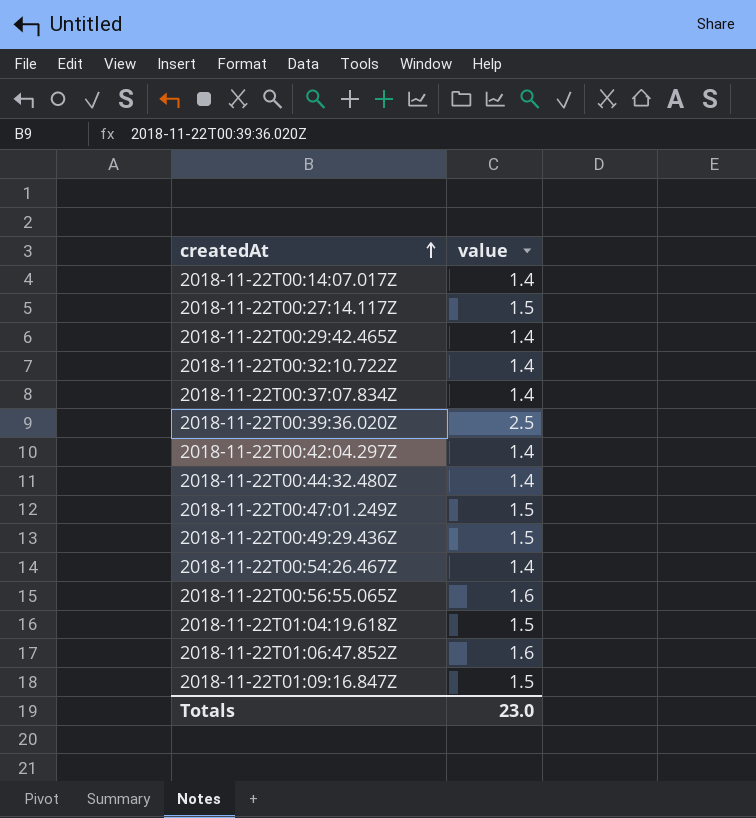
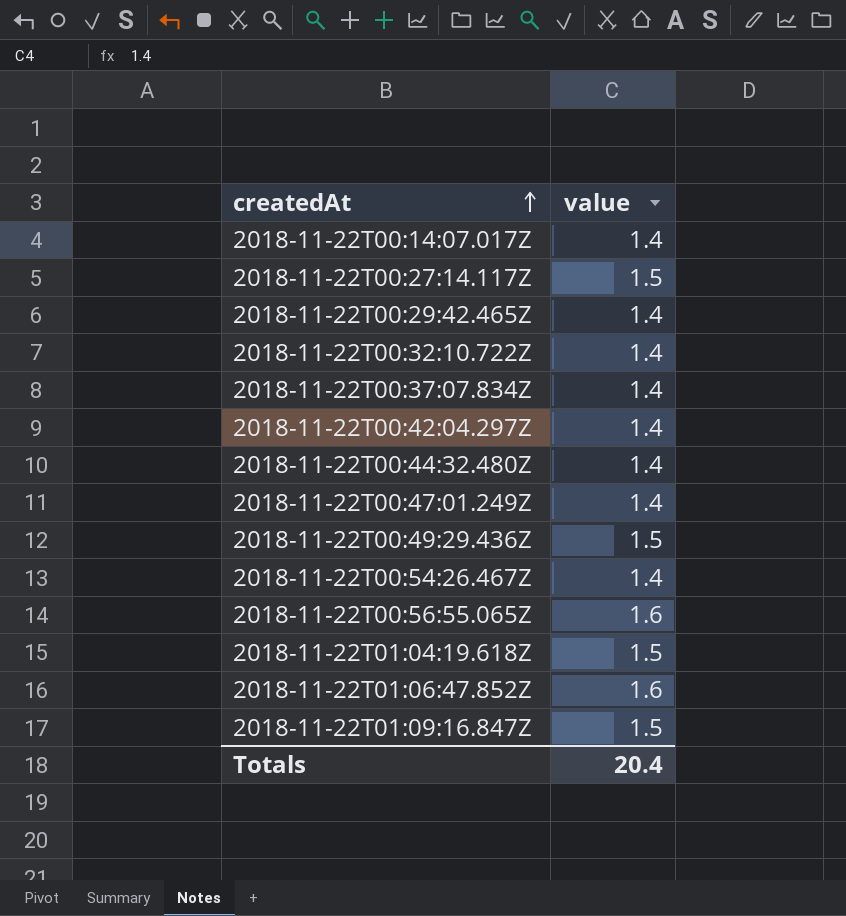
row 2018-11-22T00:39:36.020Z: 2.5 -> none
2018-11-22T00:47:01.249Z | value: 1.5 -> 1.4
Totals | value: 23.0 -> 20.4

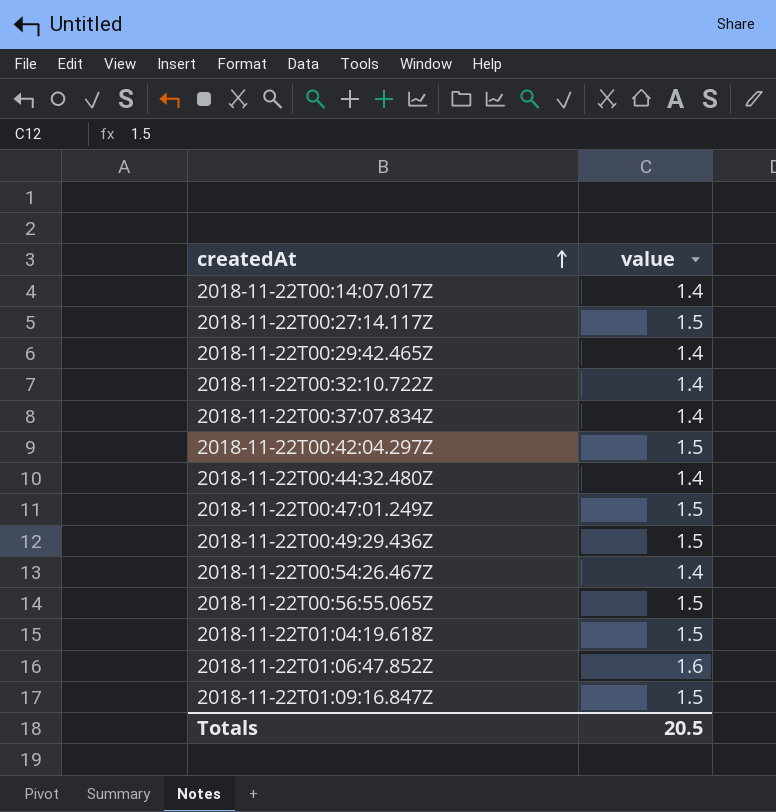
2018-11-22T00:42:04.297Z | value: 1.4 -> 1.5
2018-11-22T00:47:01.249Z | value: 1.4 -> 1.5
2018-11-22T00:56:55.065Z | value: 1.6 -> 1.5
Totals | value: 20.4 -> 20.5

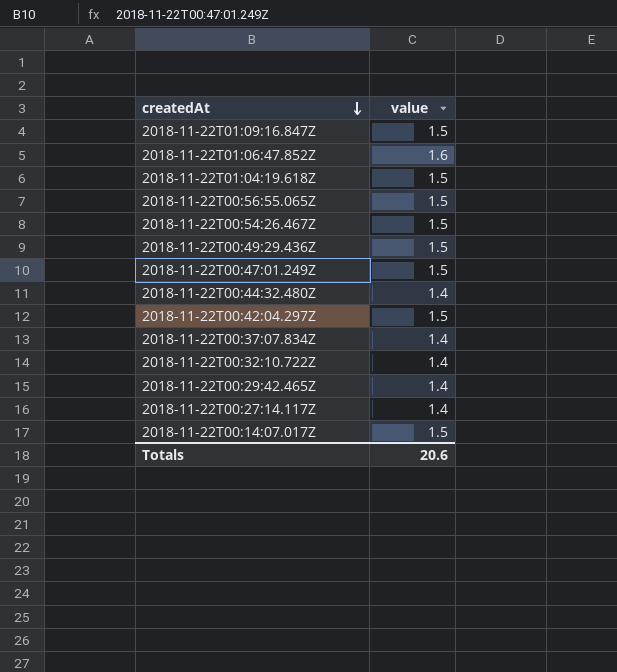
row order: createdAt ascending -> createdAt descending
2018-11-22T00:54:26.467Z | value: 1.4 -> 1.5
2018-11-22T00:27:14.117Z | value: 1.5 -> 1.4
2018-11-22T00:14:07.017Z | value: 1.4 -> 1.5
Totals | value: 20.5 -> 20.6

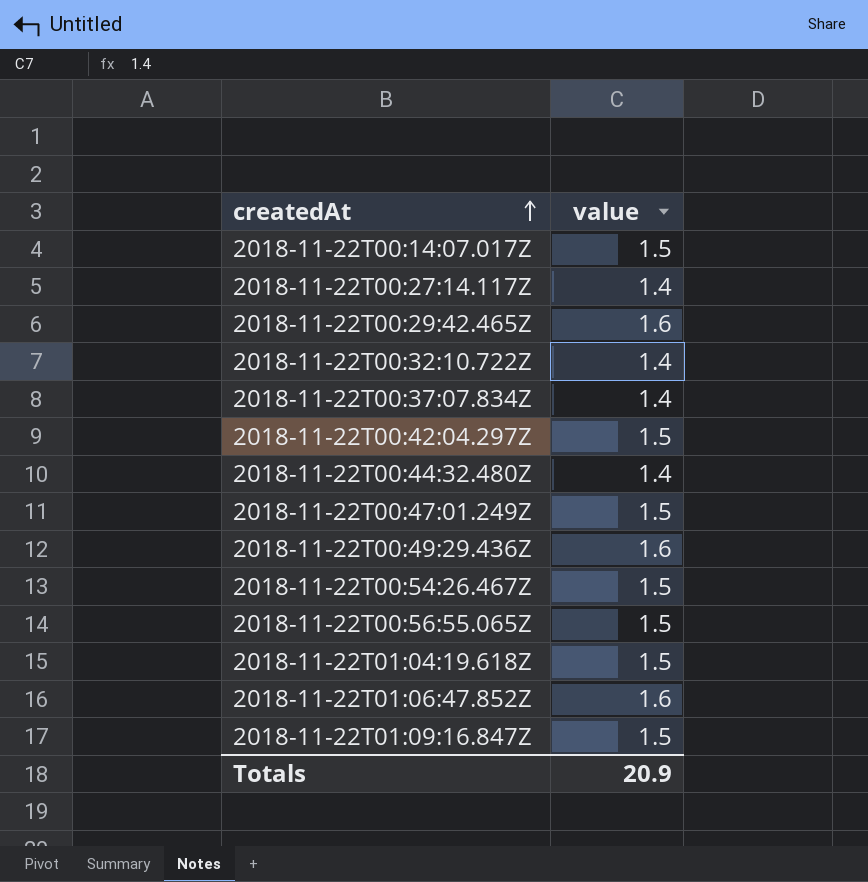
row order: createdAt descending -> createdAt ascending
2018-11-22T00:29:42.465Z | value: 1.4 -> 1.6
2018-11-22T00:49:29.436Z | value: 1.5 -> 1.6
Totals | value: 20.6 -> 20.9

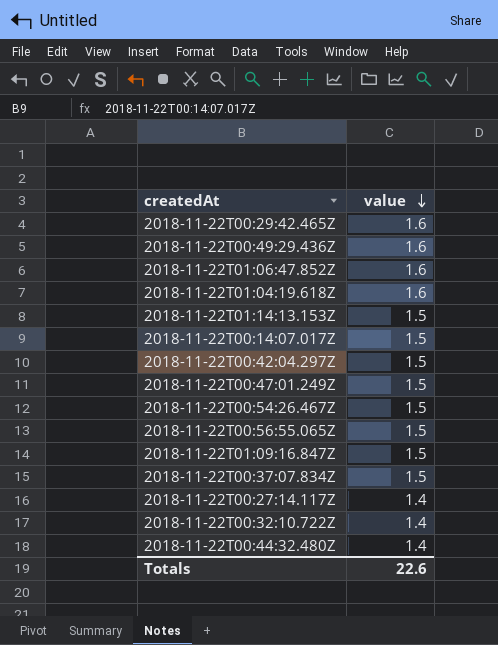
row order: createdAt ascending -> value descending
2018-11-22T01:04:19.618Z | value: 1.5 -> 1.6
row 2018-11-22T01:14:13.153Z: none -> 1.5
2018-11-22T00:37:07.834Z | value: 1.4 -> 1.5
Totals | value: 20.9 -> 22.6

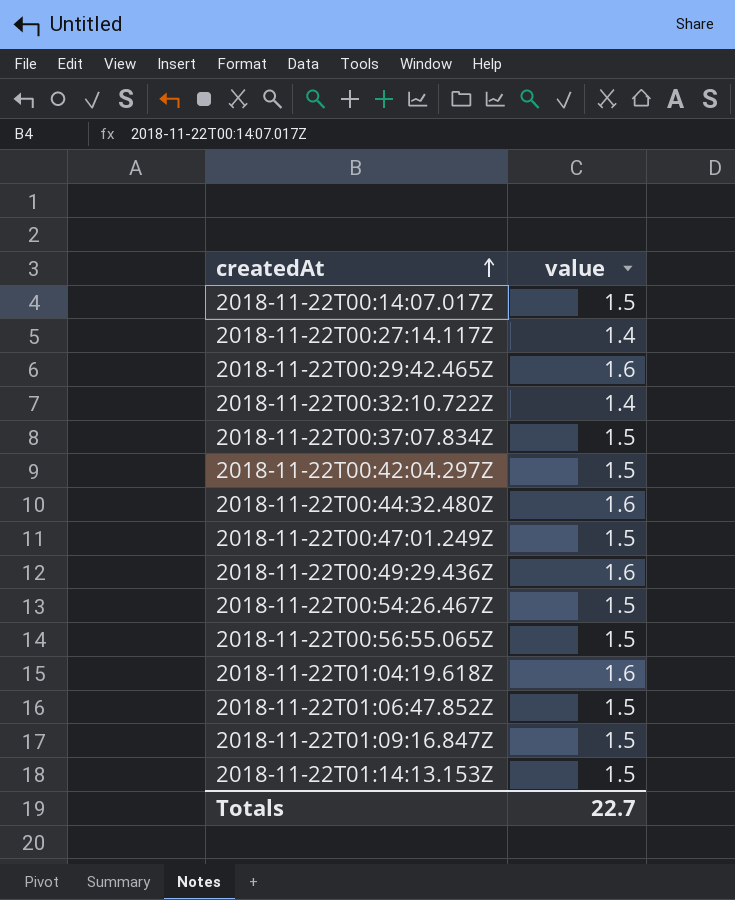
row order: value descending -> createdAt ascending
2018-11-22T00:44:32.480Z | value: 1.4 -> 1.6
2018-11-22T01:06:47.852Z | value: 1.6 -> 1.5
Totals | value: 22.6 -> 22.7

